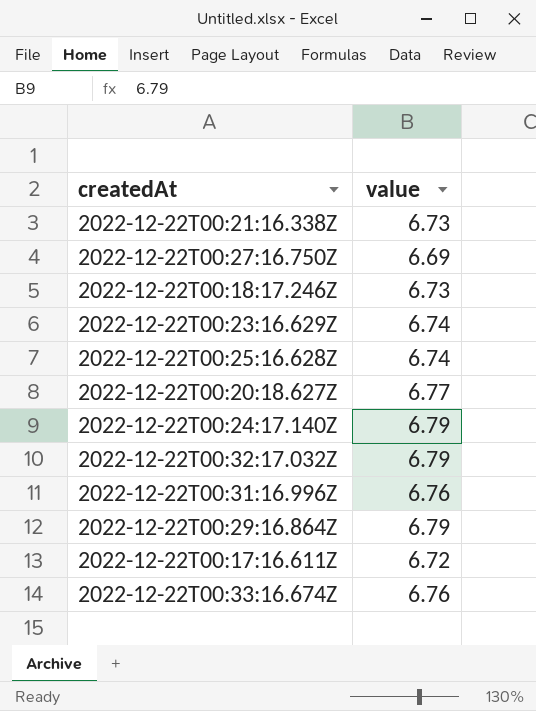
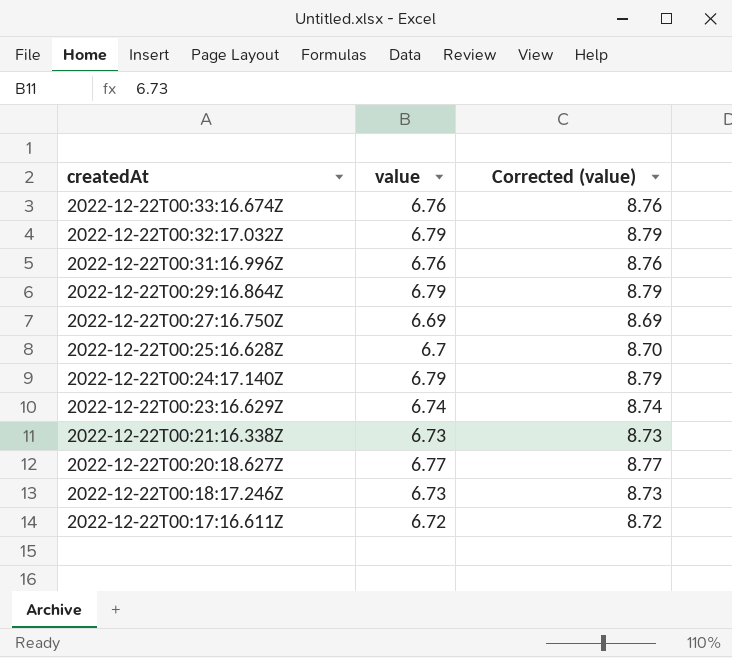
row order: none -> createdAt descending
column Corrected (value) | formula: none -> [value] + 2
2022-12-22T00:25:16.628Z | value: 6.74 -> 6.7

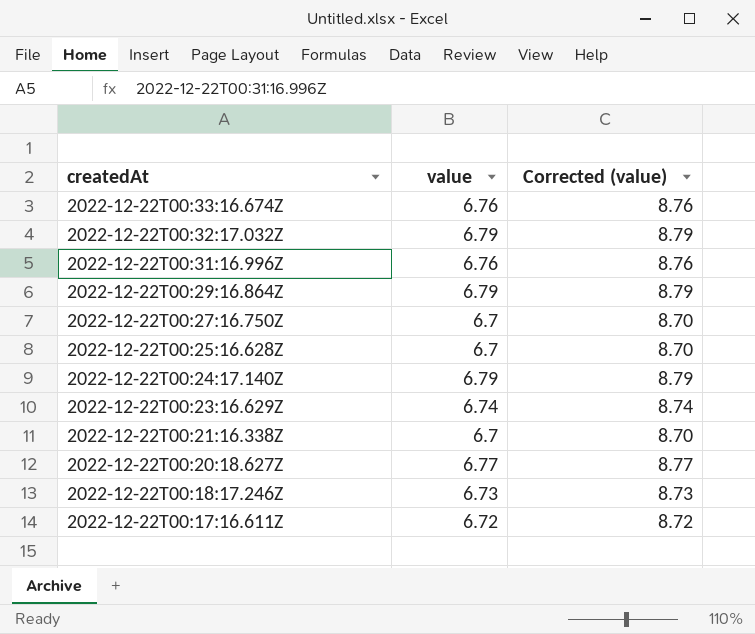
2022-12-22T00:27:16.750Z | value: 6.69 -> 6.7
2022-12-22T00:27:16.750Z | Corrected (value): 8.69 -> 8.70
2022-12-22T00:21:16.338Z | value: 6.73 -> 6.7
2022-12-22T00:21:16.338Z | Corrected (value): 8.73 -> 8.70

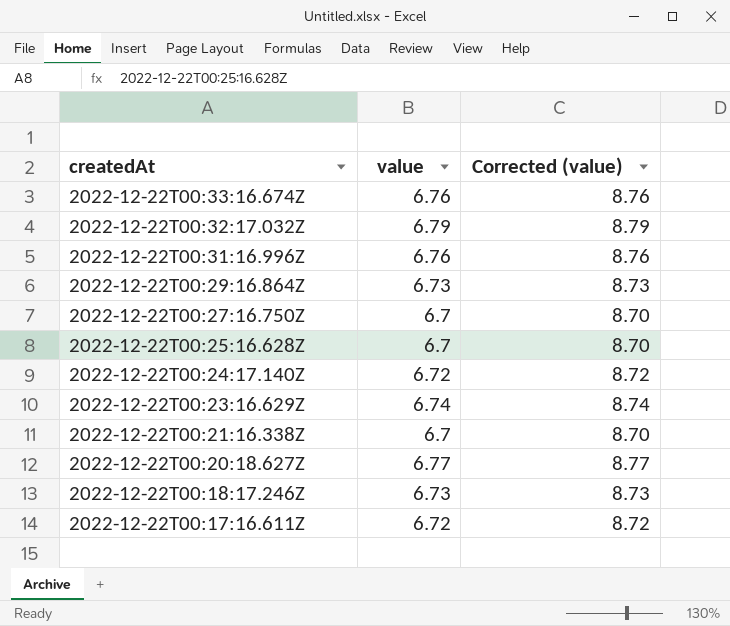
2022-12-22T00:29:16.864Z | value: 6.79 -> 6.73
2022-12-22T00:29:16.864Z | Corrected (value): 8.79 -> 8.73
2022-12-22T00:24:17.140Z | value: 6.79 -> 6.72
2022-12-22T00:24:17.140Z | Corrected (value): 8.79 -> 8.72

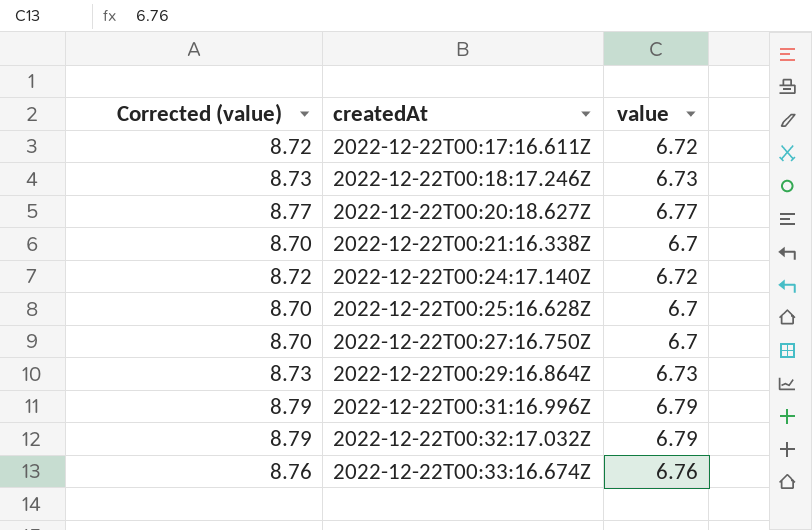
row order: createdAt descending -> createdAt ascending
column Corrected (value) | position: 3 -> 1
row 2022-12-22T00:23:16.629Z: 6.74 | 8.74 -> none
2022-12-22T00:31:16.996Z | Corrected (value): 8.76 -> 8.79
2022-12-22T00:31:16.996Z | value: 6.76 -> 6.79

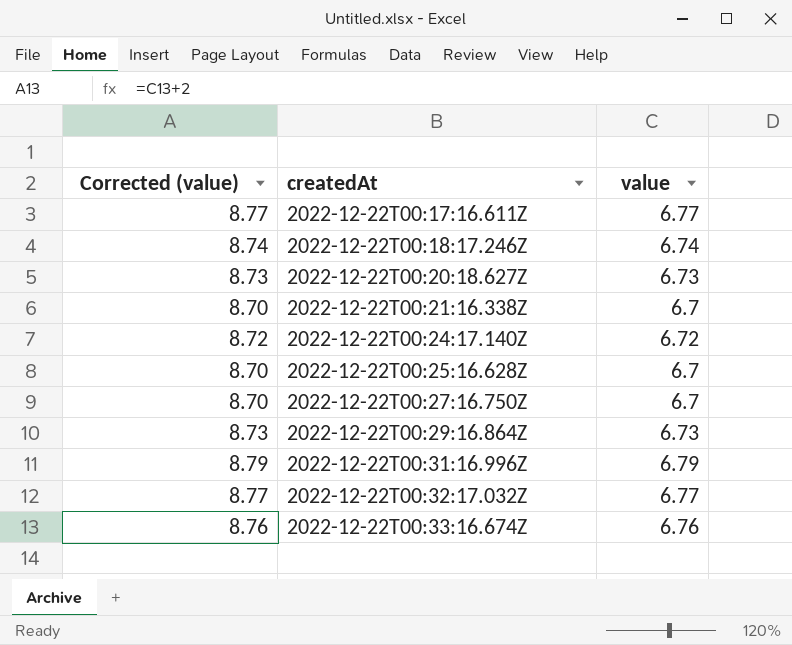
2022-12-22T00:17:16.611Z | Corrected (value): 8.72 -> 8.77
2022-12-22T00:17:16.611Z | value: 6.72 -> 6.77
2022-12-22T00:18:17.246Z | Corrected (value): 8.73 -> 8.74
2022-12-22T00:18:17.246Z | value: 6.73 -> 6.74
2022-12-22T00:20:18.627Z | Corrected (value): 8.77 -> 8.73
2022-12-22T00:20:18.627Z | value: 6.77 -> 6.73
2022-12-22T00:32:17.032Z | Corrected (value): 8.79 -> 8.77
2022-12-22T00:32:17.032Z | value: 6.79 -> 6.77

